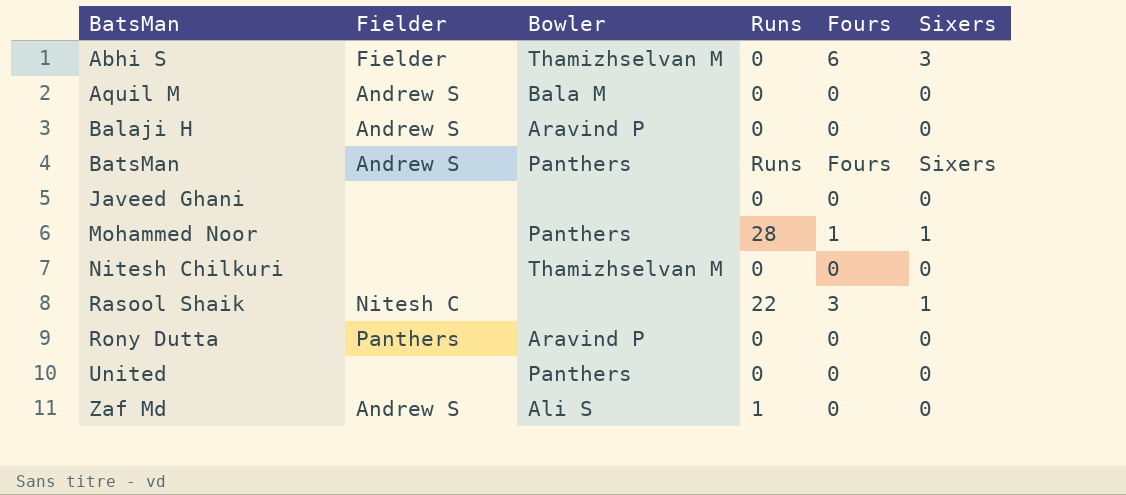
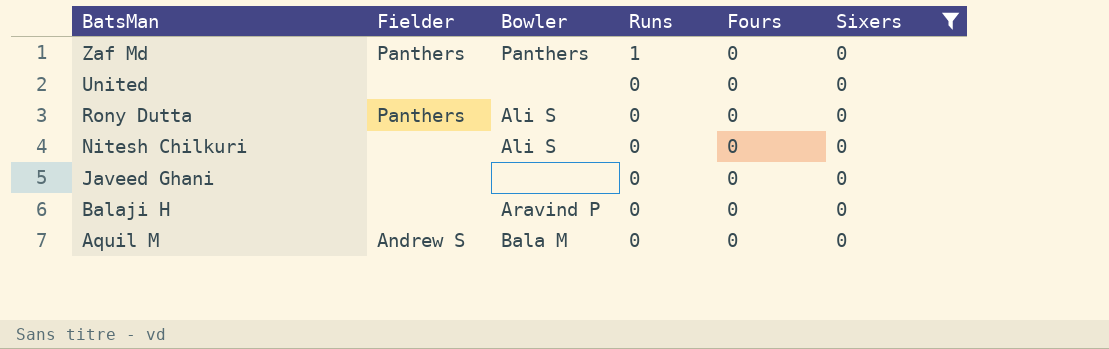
filter: none -> Sixers = 0
row order: BatsMan ascending -> BatsMan descending
Zaf Md | Fielder: Andrew S -> Panthers
Zaf Md | Bowler: Ali S -> Panthers
United | Bowler: Panthers -> none
Rony Dutta | Bowler: Aravind P -> Ali S
Nitesh Chilkuri | Bowler: Thamizhselvan M -> Ali S
Balaji H | Fielder: Andrew S -> none

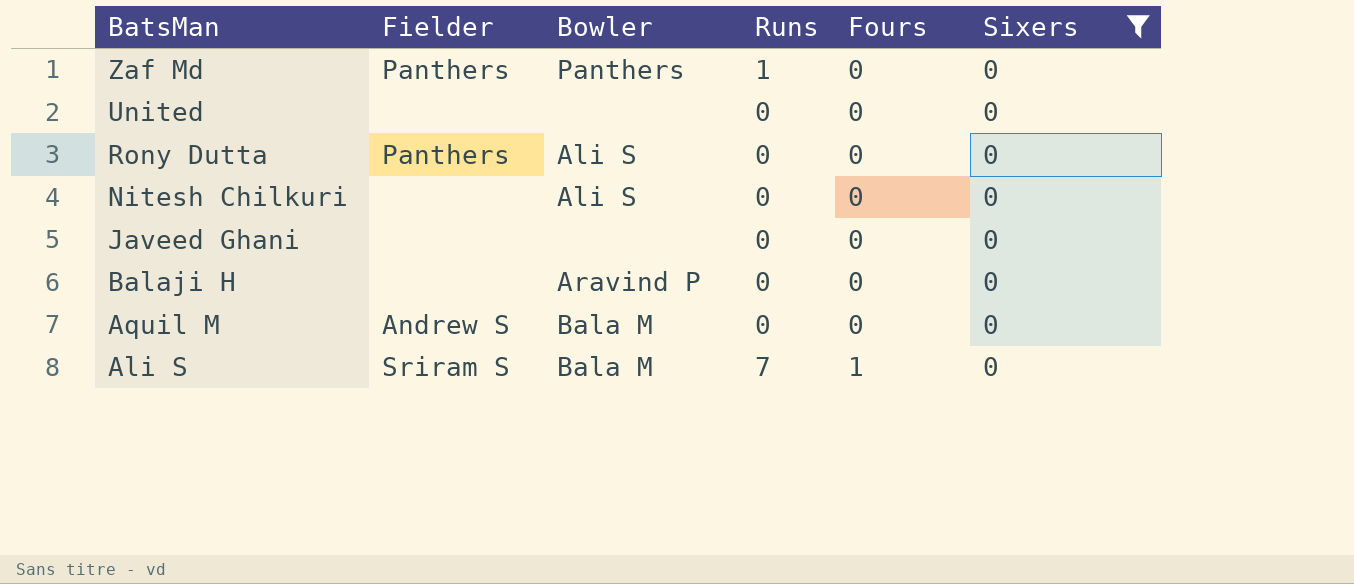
row Ali S: none -> Sriram S | Bala M | 7 | 1 | 0

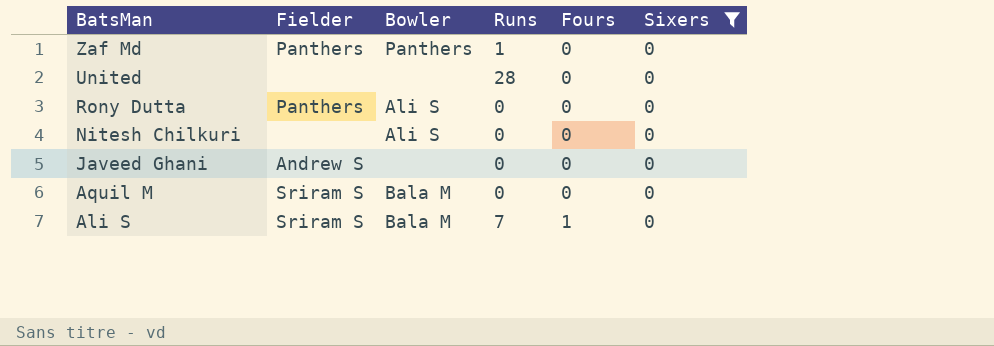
row Balaji H: none | Aravind P | 0 | 0 | 0 -> none
United | Runs: 0 -> 28
Javeed Ghani | Fielder: none -> Andrew S
Aquil M | Fielder: Andrew S -> Sriram S

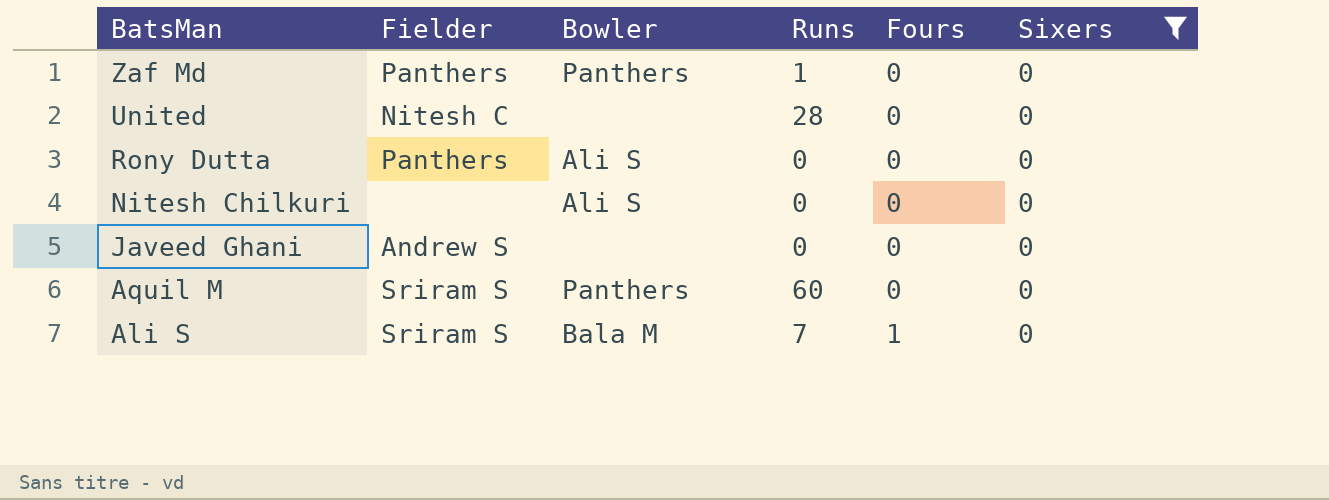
United | Fielder: none -> Nitesh C
Aquil M | Bowler: Bala M -> Panthers
Aquil M | Runs: 0 -> 60

